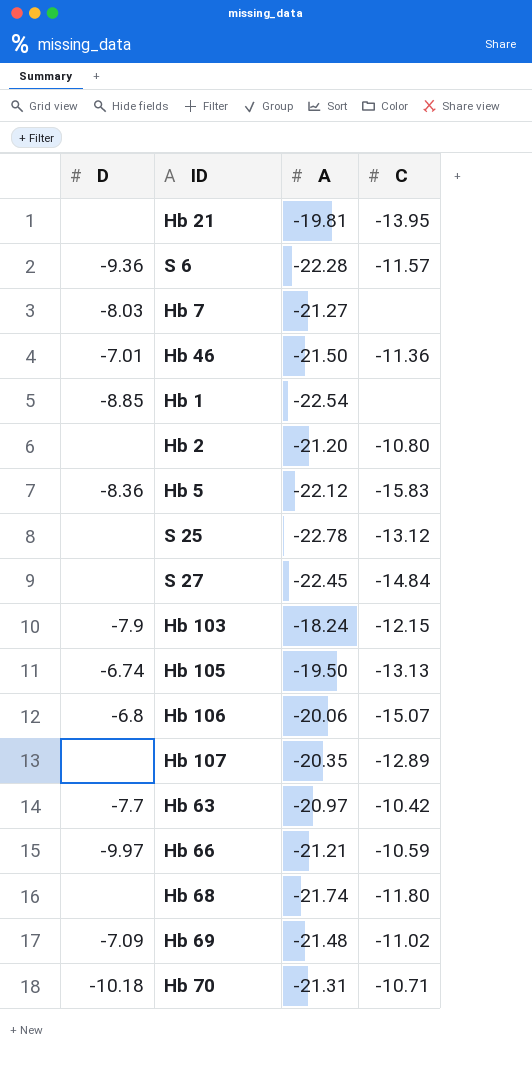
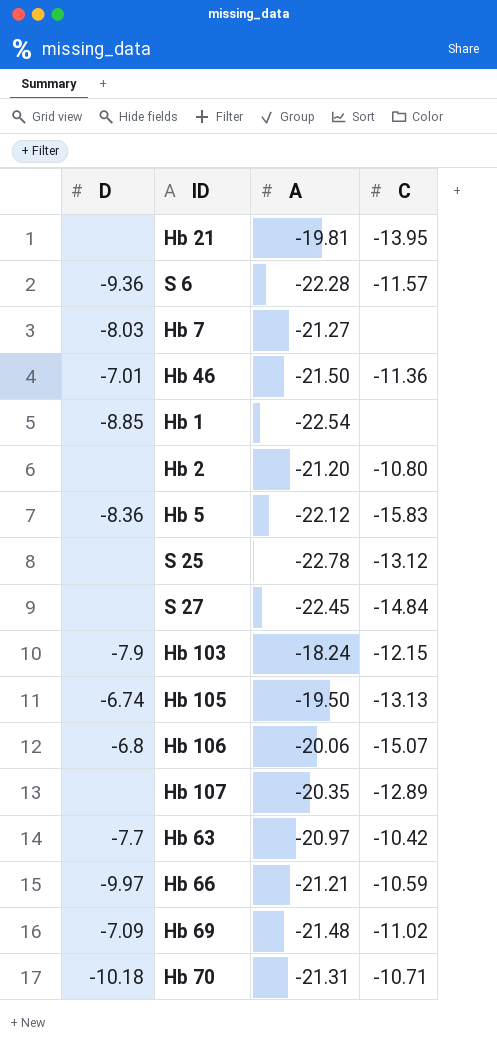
row Hb 68: none | -21.74 | -11.80 -> none

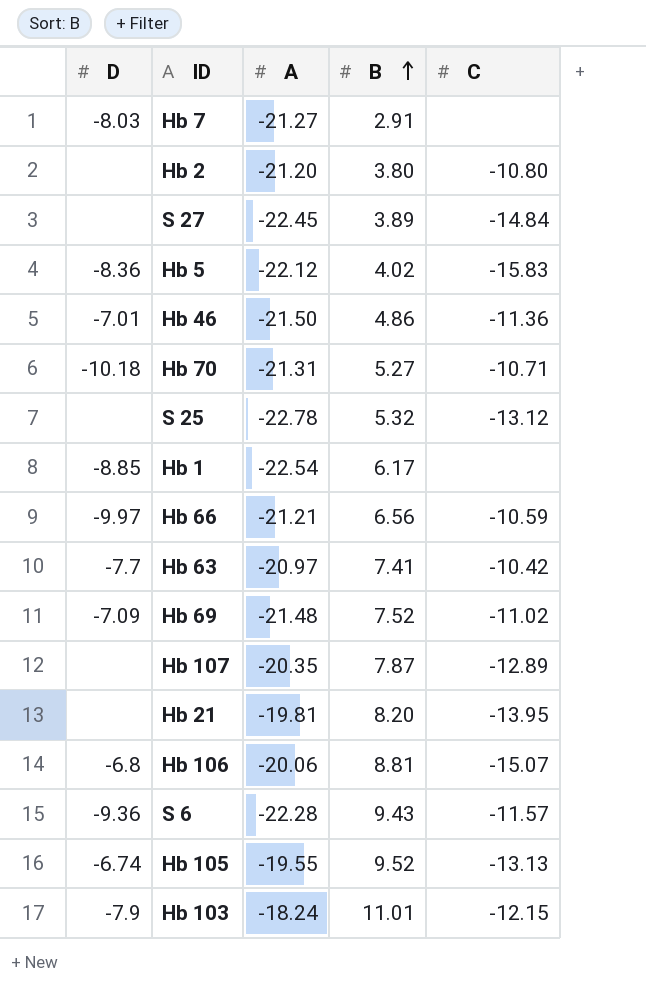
row order: none -> B ascending
column B | position: none -> 4
Hb 105 | A: -19.50 -> -19.55

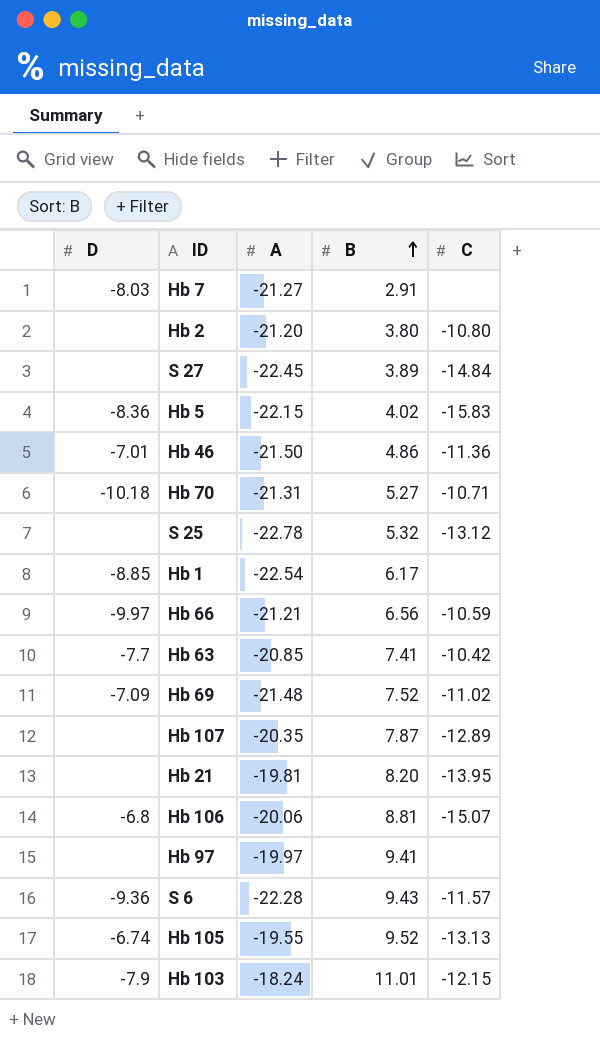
Hb 5 | A: -22.12 -> -22.15
Hb 63 | A: -20.97 -> -20.85
row Hb 97: none -> none | -19.97 | 9.41 | none

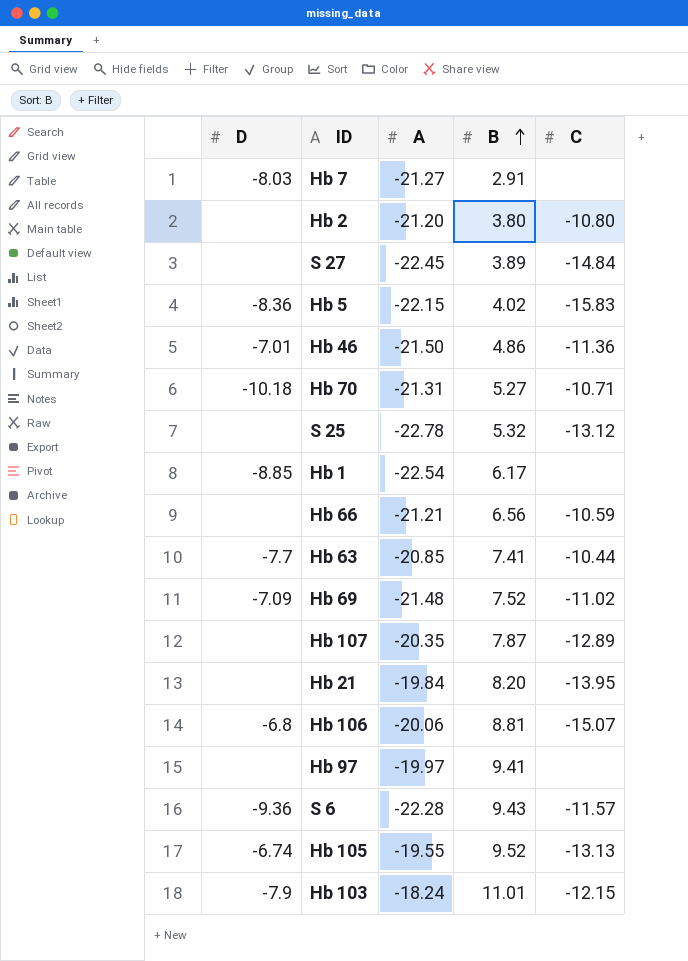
Hb 66 | D: -9.97 -> none
Hb 63 | C: -10.42 -> -10.44
Hb 21 | A: -19.81 -> -19.84

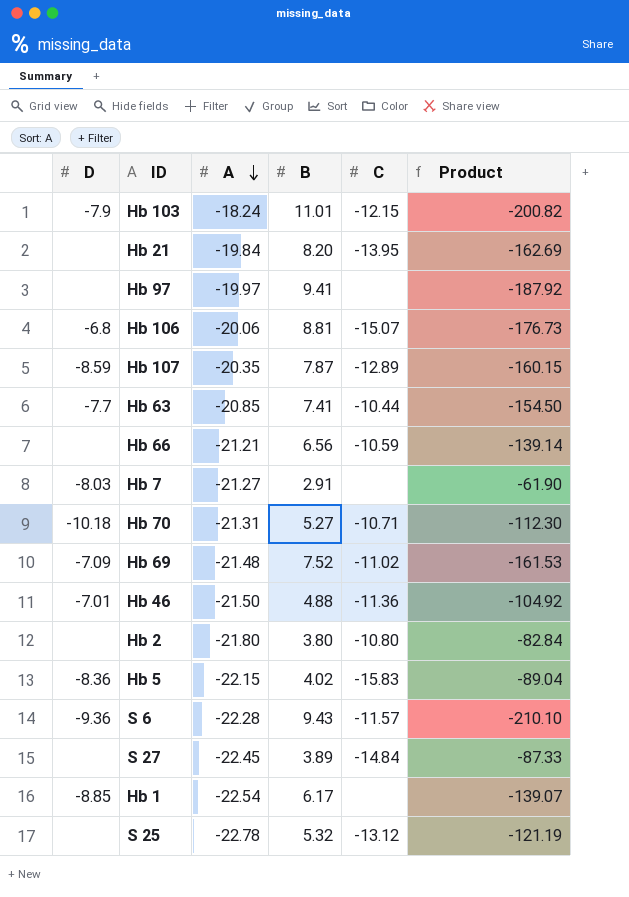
row order: B ascending -> A descending
column Product | formula: none -> [A] * [B]
row Hb 105: -6.74 | -19.55 | 9.52 | -13.13 -> none
Hb 107 | D: none -> -8.59
Hb 46 | B: 4.86 -> 4.88
Hb 2 | A: -21.20 -> -21.80

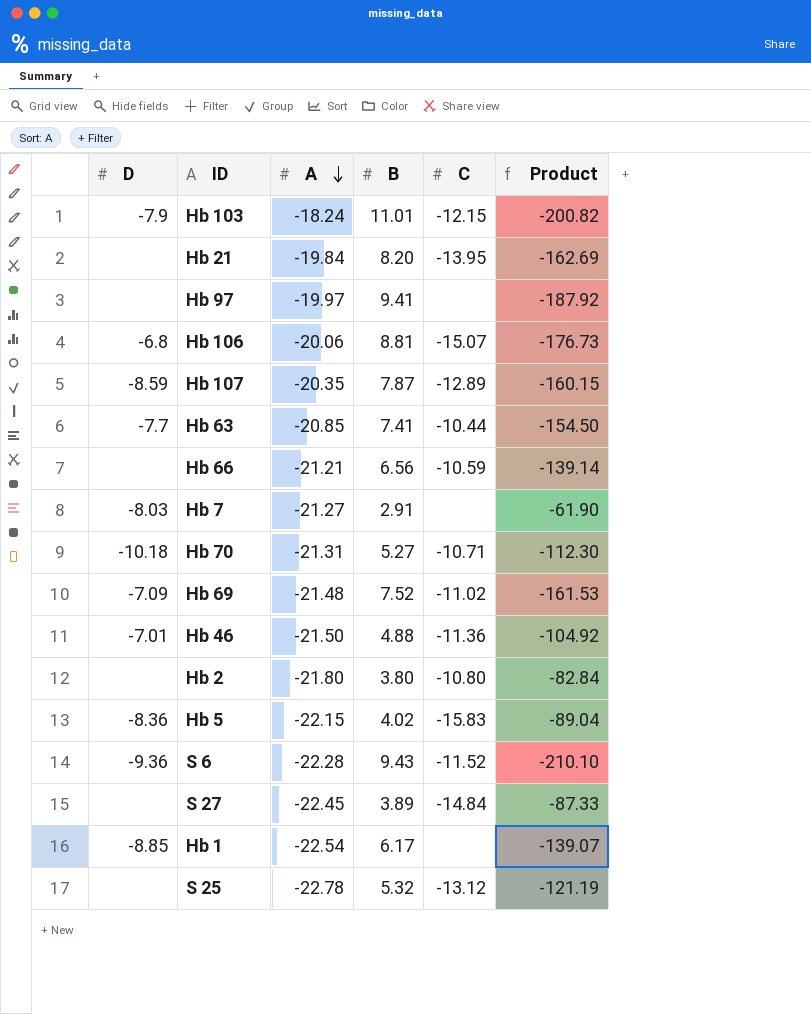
S 6 | C: -11.57 -> -11.52

